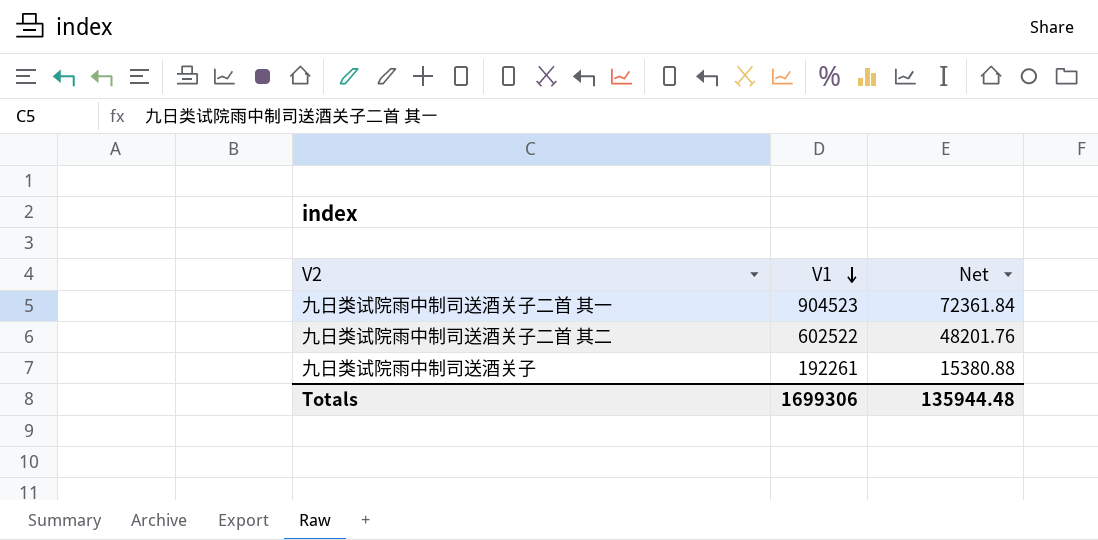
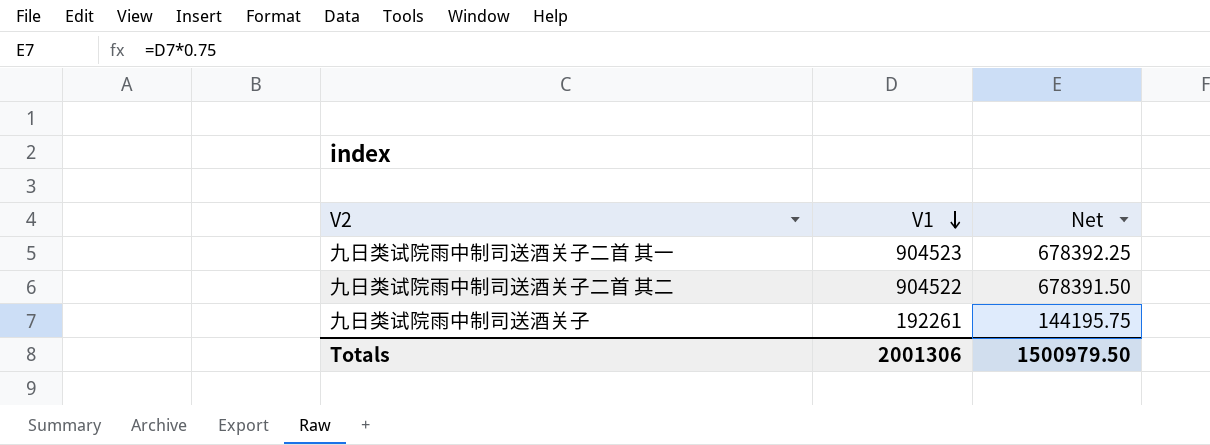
column Net | formula: [V1] * 0.08 -> [V1] * 0.75
九日类试院雨中制司送酒关子二首 其二 | V1: 602522 -> 904522
Totals | V1: 1699306 -> 2001306
Totals | Net: 135944.48 -> 1500979.50

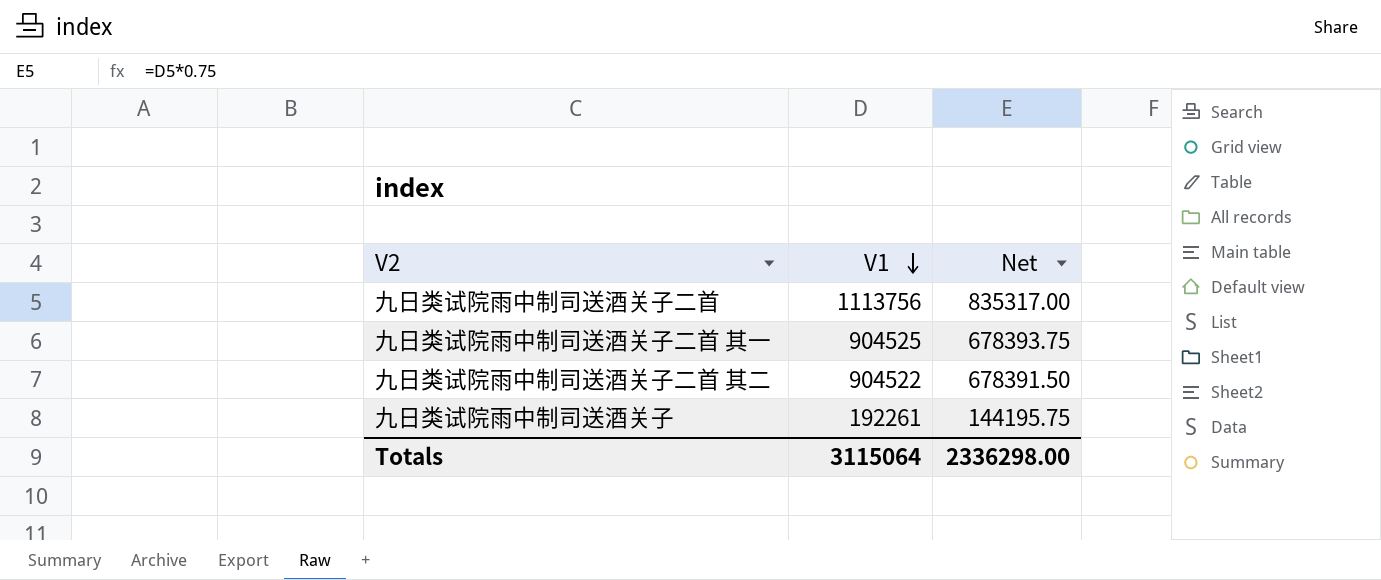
row 九日类试院雨中制司送酒关子二首: none -> 1113756 | 835317.00
九日类试院雨中制司送酒关子二首 其一 | V1: 904523 -> 904525
九日类试院雨中制司送酒关子二首 其一 | Net: 678392.25 -> 678393.75
Totals | V1: 2001306 -> 3115064
Totals | Net: 1500979.50 -> 2336298.00

